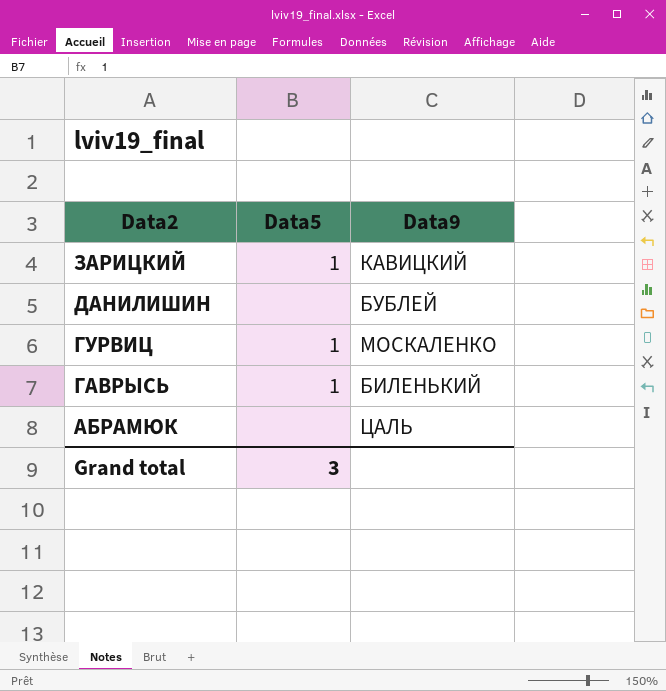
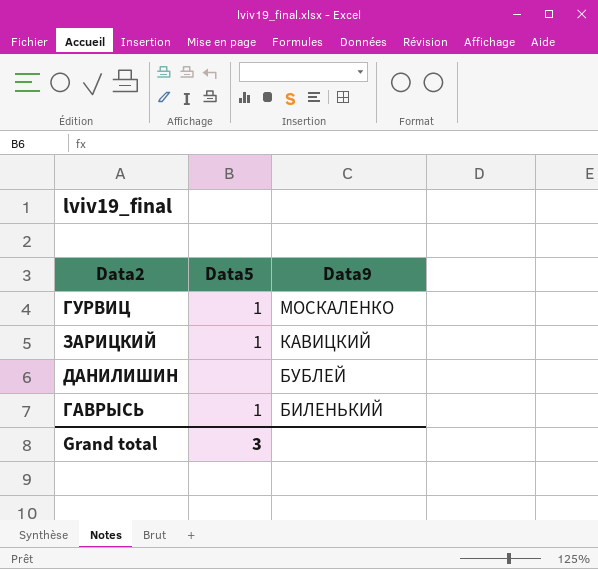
row order: Data2 descending -> Data9 descending
row АБРАМЮК: none | ЦАЛЬ -> none

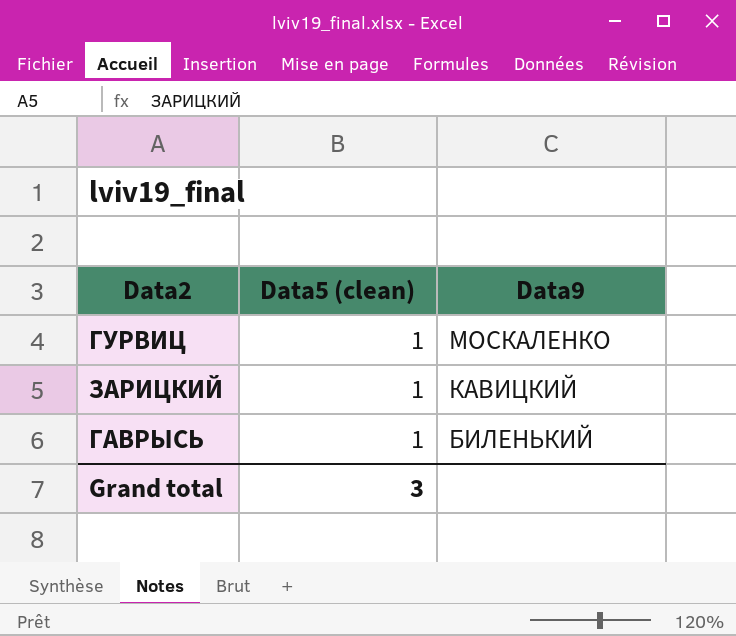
column name: Data5 -> Data5 (clean)
row ДАНИЛИШИН: none | БУБЛЕЙ -> none

